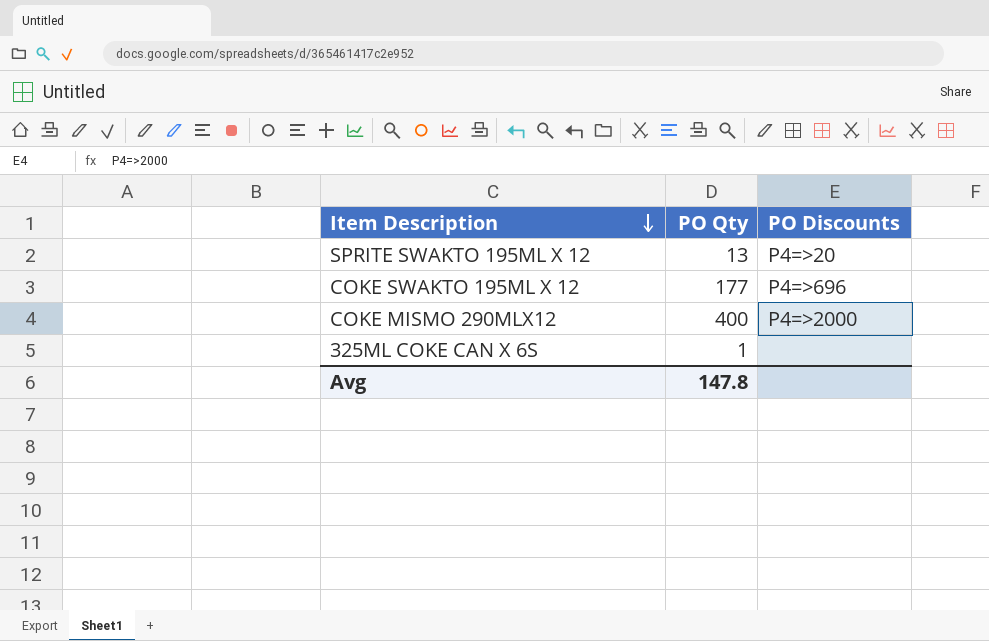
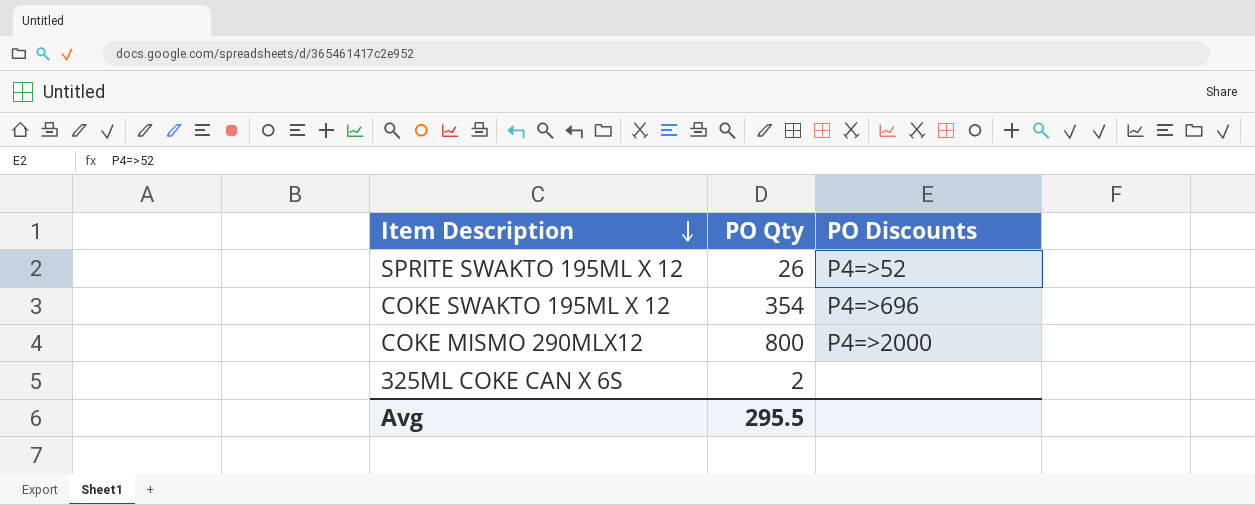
SPRITE SWAKTO 195ML X 12 | PO Qty: 13 -> 26
SPRITE SWAKTO 195ML X 12 | PO Discounts: P4=>20 -> P4=>52
COKE SWAKTO 195ML X 12 | PO Qty: 177 -> 354
COKE MISMO 290MLX12 | PO Qty: 400 -> 800
325ML COKE CAN X 6S | PO Qty: 1 -> 2
Avg | PO Qty: 147.8 -> 295.5

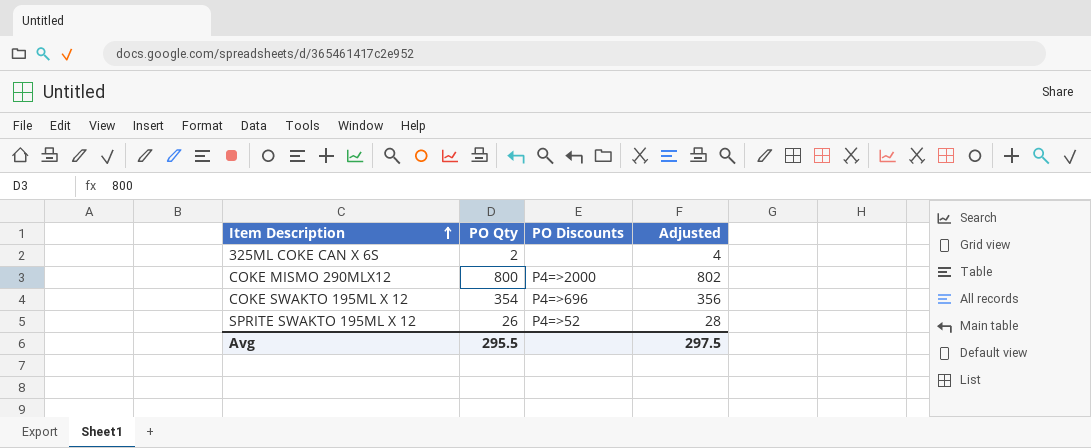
row order: Item Description descending -> Item Description ascending
column Adjusted | formula: none -> [PO Qty] + 2

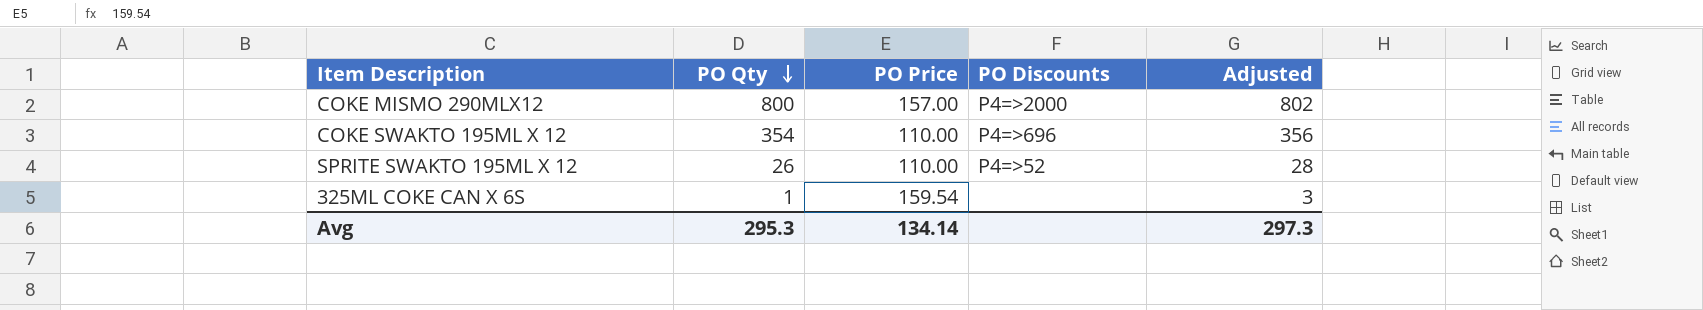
row order: Item Description ascending -> PO Qty descending
column PO Price | position: none -> 3
325ML COKE CAN X 6S | PO Qty: 2 -> 1
325ML COKE CAN X 6S | Adjusted: 4 -> 3
Avg | PO Qty: 295.5 -> 295.3
Avg | Adjusted: 297.5 -> 297.3

